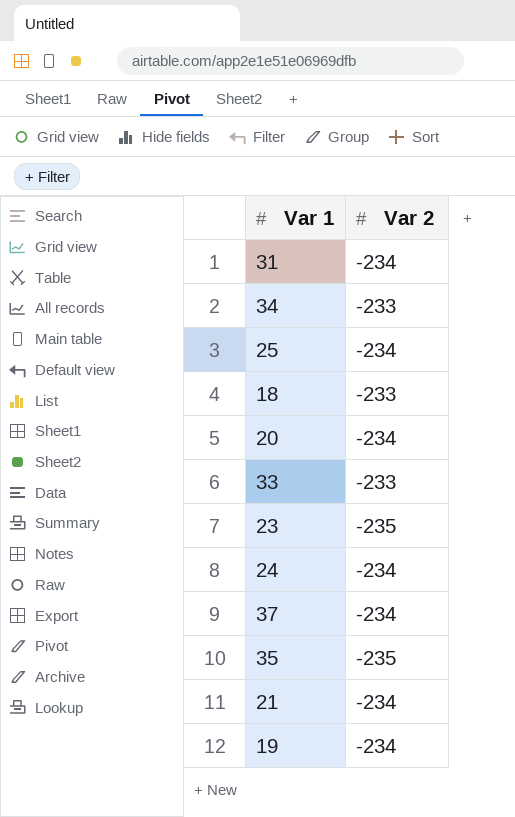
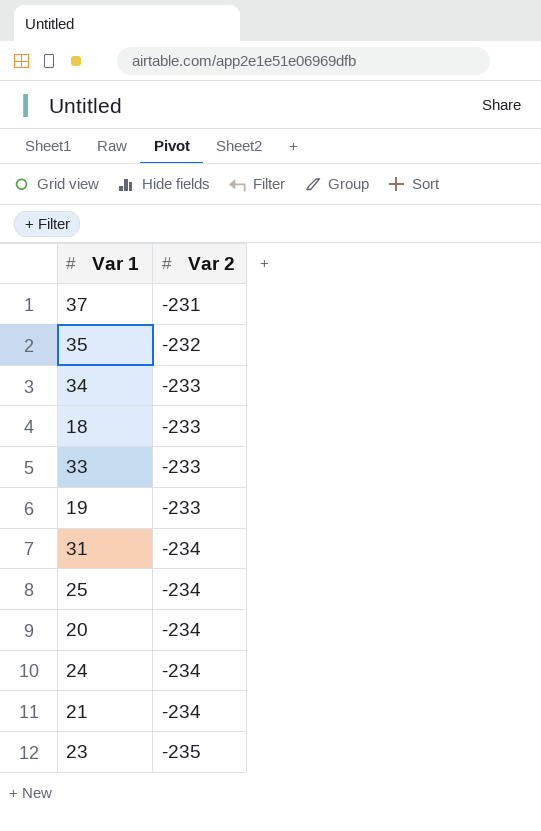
row order: none -> Var 2 descending
37 | Var 2: -234 -> -231
35 | Var 2: -235 -> -232
19 | Var 2: -234 -> -233

